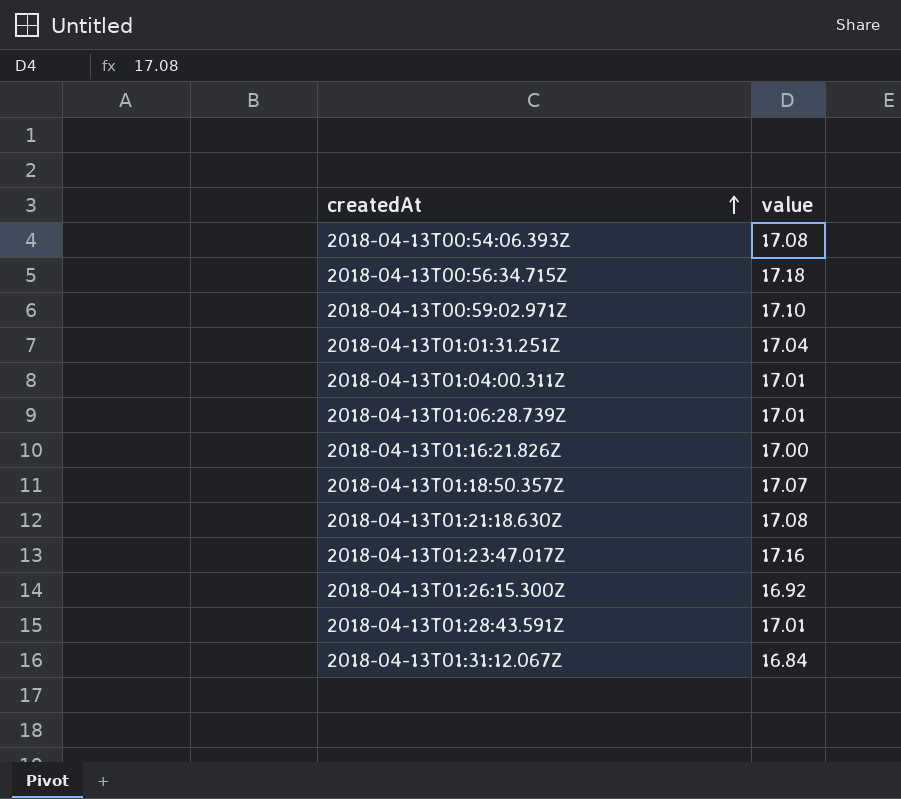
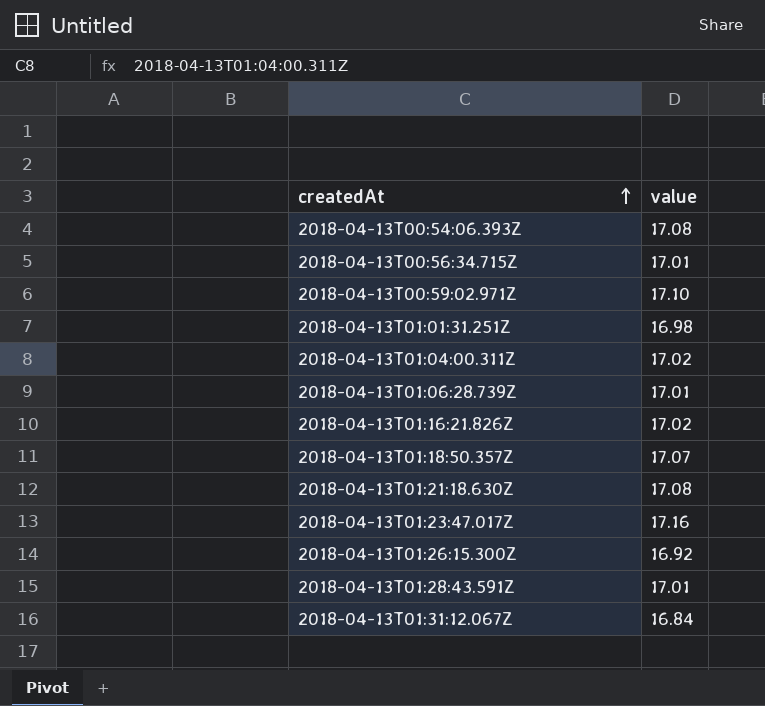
2018-04-13T00:56:34.715Z | value: 17.18 -> 17.01
2018-04-13T01:01:31.251Z | value: 17.04 -> 16.98
2018-04-13T01:04:00.311Z | value: 17.01 -> 17.02
2018-04-13T01:16:21.826Z | value: 17.00 -> 17.02

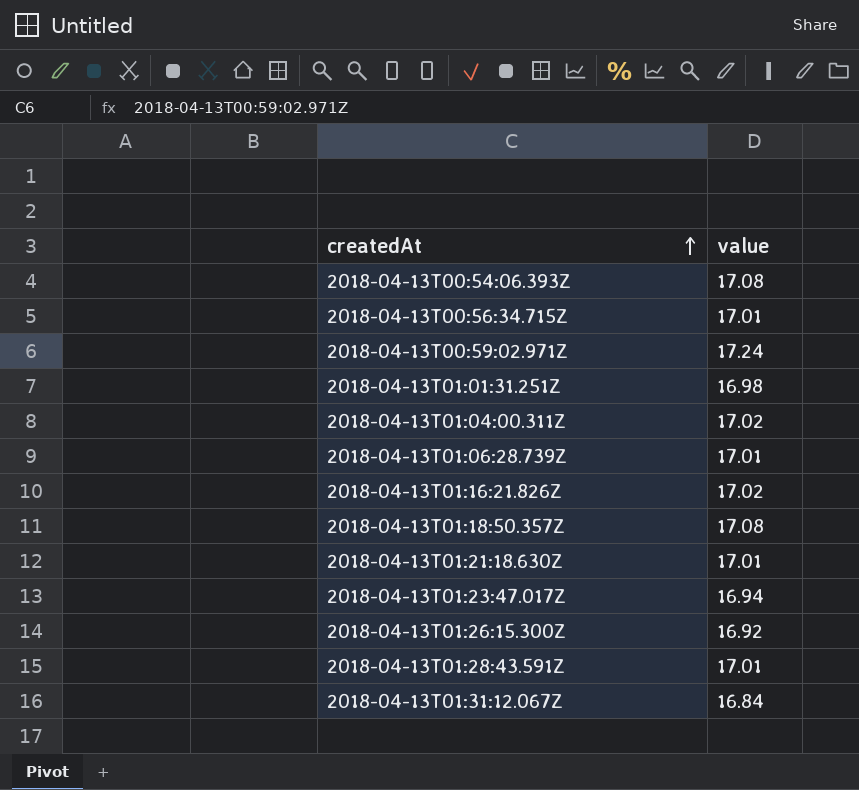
2018-04-13T00:59:02.971Z | value: 17.10 -> 17.24
2018-04-13T01:18:50.357Z | value: 17.07 -> 17.08
2018-04-13T01:21:18.630Z | value: 17.08 -> 17.01
2018-04-13T01:23:47.017Z | value: 17.16 -> 16.94

